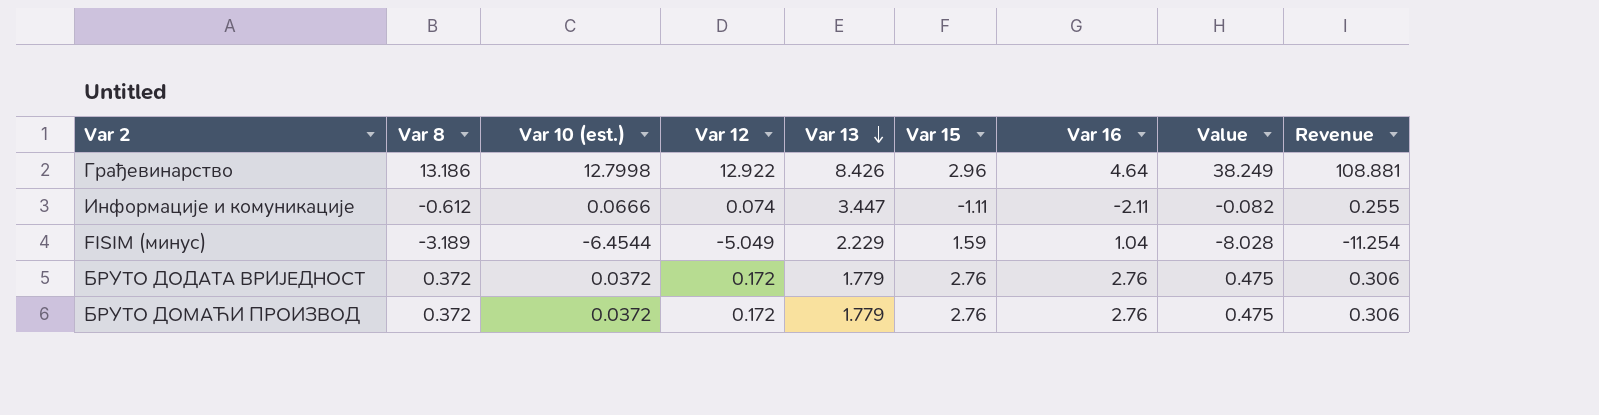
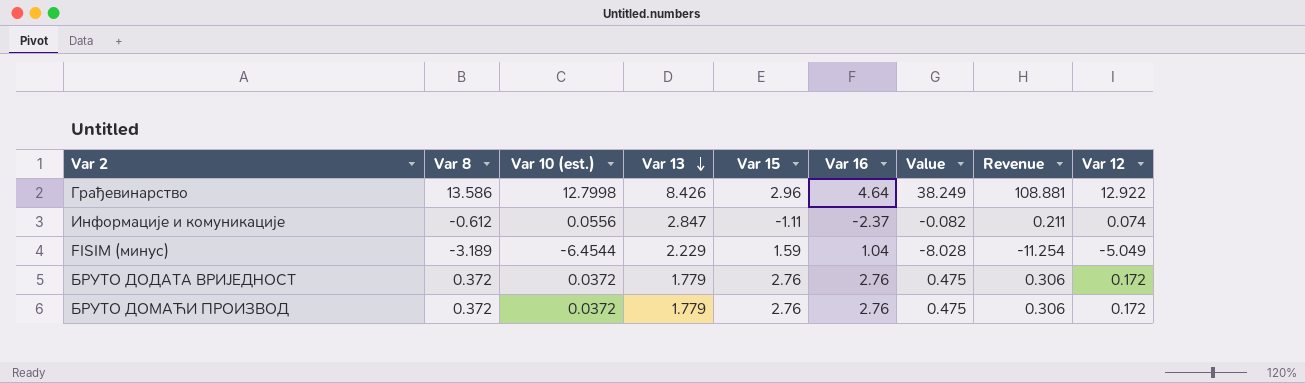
column Var 12 | position: 4 -> 9
Грађевинарство | Var 8: 13.186 -> 13.586
Информације и комуникације | Var 10 (est.): 0.0666 -> 0.0556
Информације и комуникације | Var 13: 3.447 -> 2.847
Информације и комуникације | Var 16: -2.11 -> -2.37
Информације и комуникације | Revenue: 0.255 -> 0.211

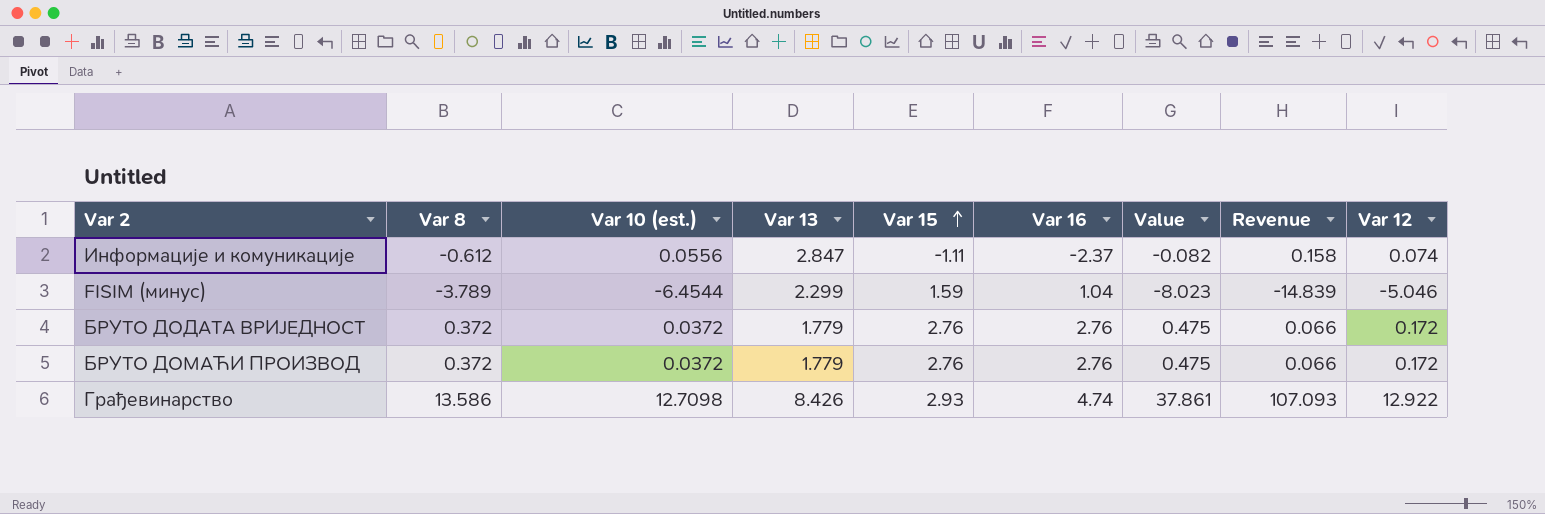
row order: Var 13 descending -> Var 15 ascending
column Revenue | formula: [Var 13] * [Var 12] -> [Var 10 (est.)] * [Var 13]
FISIM (минус) | Var 8: -3.189 -> -3.789
FISIM (минус) | Var 13: 2.229 -> 2.299
FISIM (минус) | Value: -8.028 -> -8.023
FISIM (минус) | Var 12: -5.049 -> -5.046
Грађевинарство | Var 10 (est.): 12.7998 -> 12.7098
Грађевинарство | Var 15: 2.96 -> 2.93
Грађевинарство | Var 16: 4.64 -> 4.74
Грађевинарство | Value: 38.249 -> 37.861

